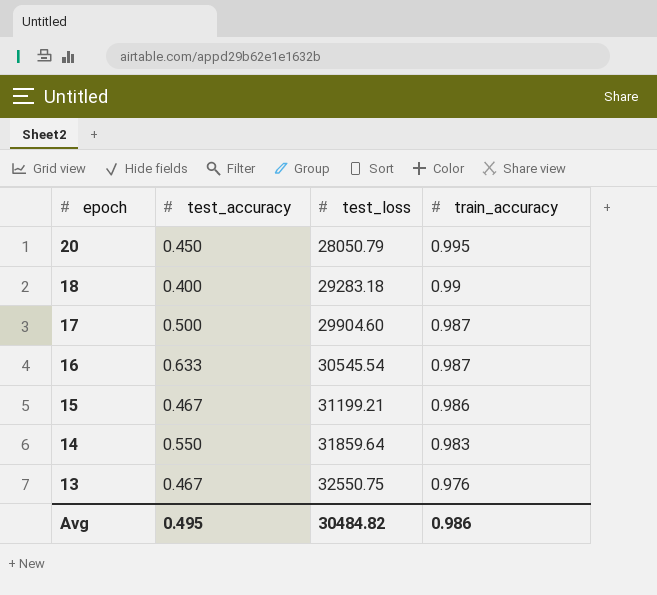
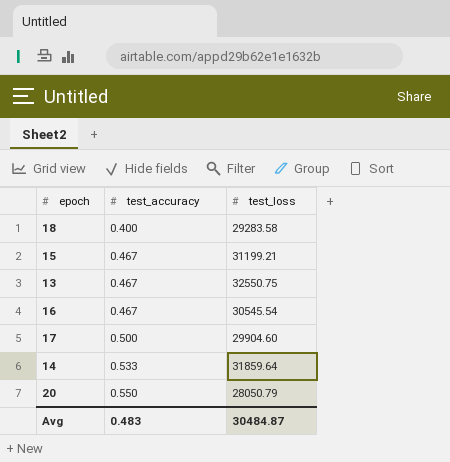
row order: epoch descending -> test_accuracy ascending
column train_accuracy | position: 4 -> none
18 | test_loss: 29283.18 -> 29283.58
16 | test_accuracy: 0.633 -> 0.467
14 | test_accuracy: 0.550 -> 0.533
20 | test_accuracy: 0.450 -> 0.550
Avg | test_accuracy: 0.495 -> 0.483
Avg | test_loss: 30484.82 -> 30484.87

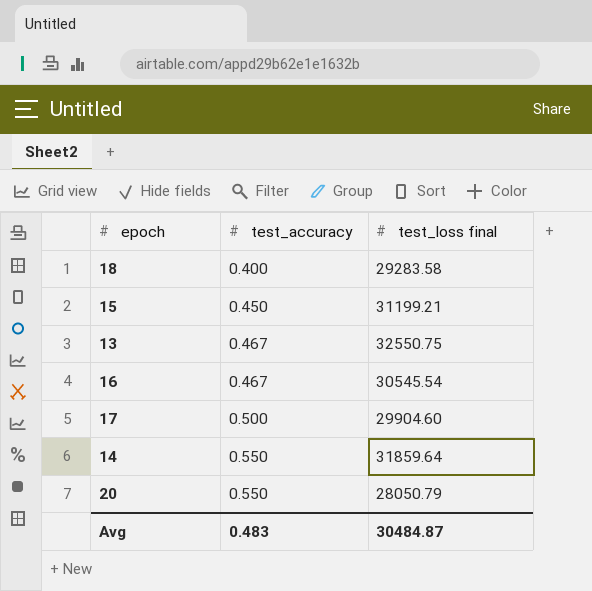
column name: test_loss -> test_loss final
15 | test_accuracy: 0.467 -> 0.450
14 | test_accuracy: 0.533 -> 0.550

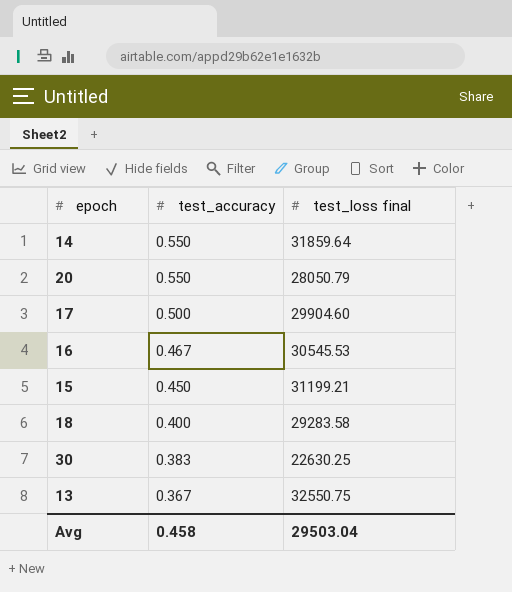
row order: test_accuracy ascending -> test_accuracy descending
16 | test_loss final: 30545.54 -> 30545.53
row 30: none -> 0.383 | 22630.25
13 | test_accuracy: 0.467 -> 0.367
Avg | test_accuracy: 0.483 -> 0.458
Avg | test_loss final: 30484.87 -> 29503.04

